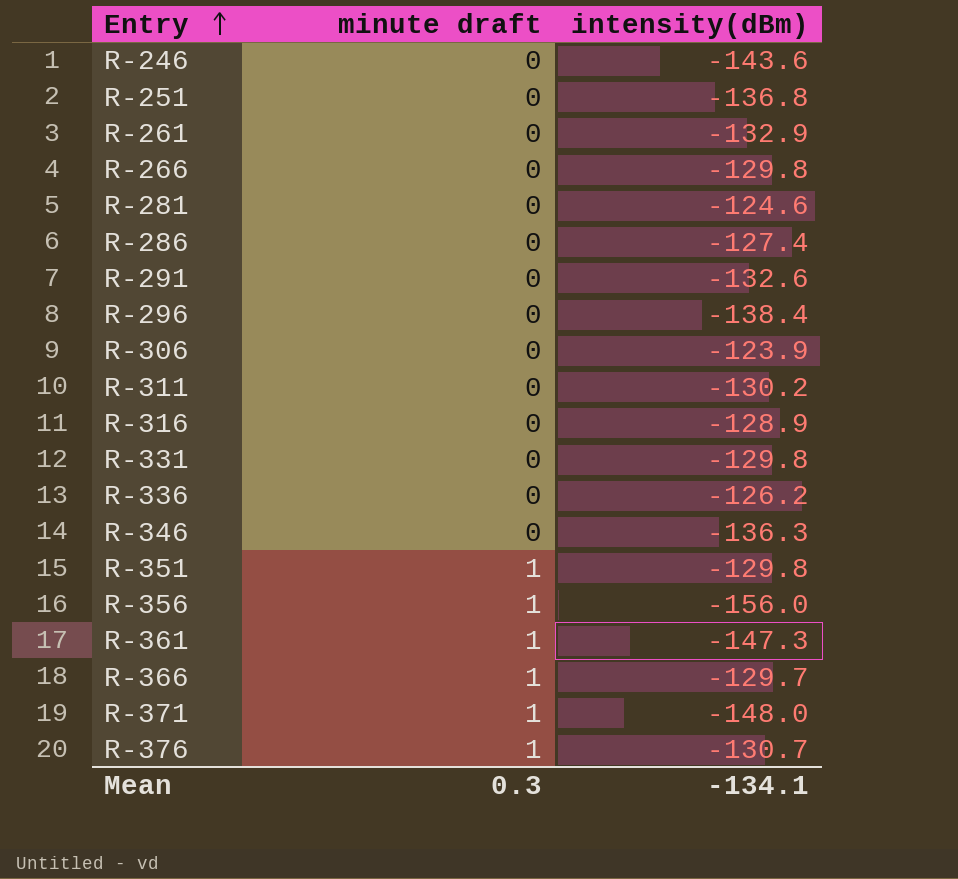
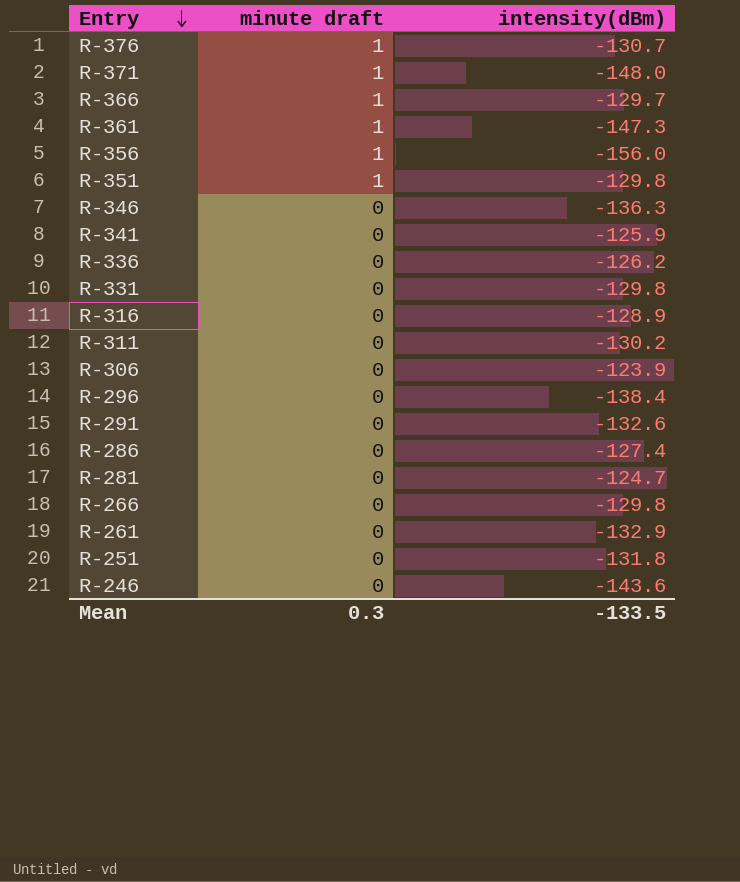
row order: Entry ascending -> Entry descending
row R-341: none -> 0 | -125.9
R-281 | intensity(dBm): -124.6 -> -124.7
R-251 | intensity(dBm): -136.8 -> -131.8
Mean | intensity(dBm): -134.1 -> -133.5

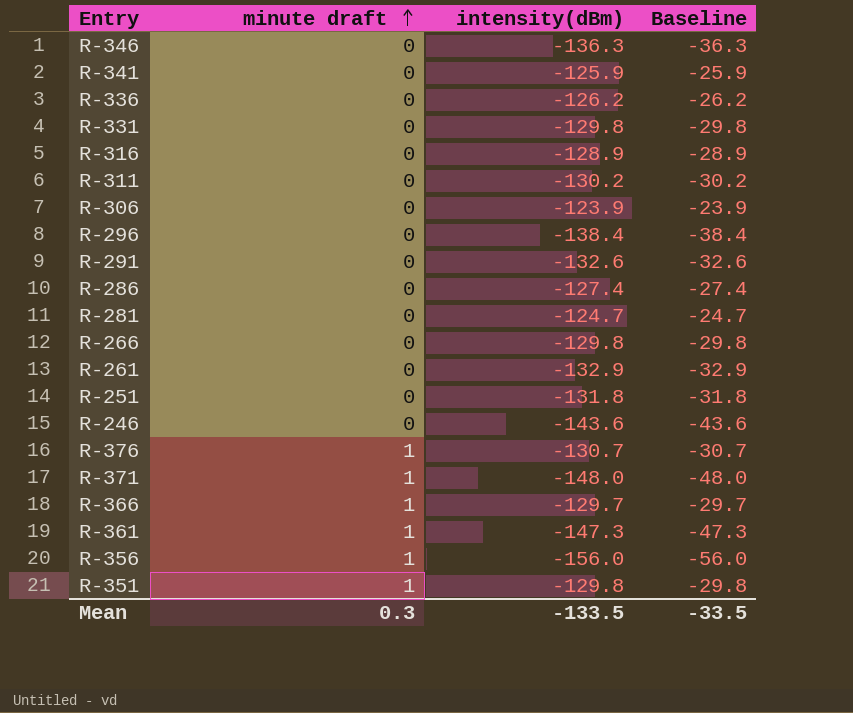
row order: Entry descending -> minute draft ascending
column Baseline | formula: none -> [intensity(dBm)] + 100

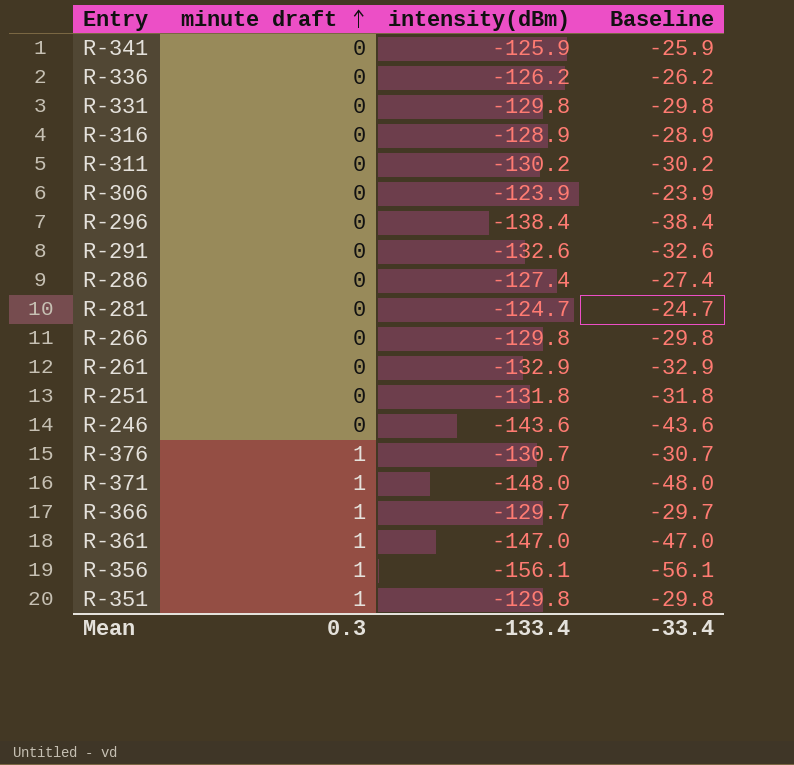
row R-346: 0 | -136.3 | -36.3 -> none
R-361 | intensity(dBm): -147.3 -> -147.0
R-361 | Baseline: -47.3 -> -47.0
R-356 | intensity(dBm): -156.0 -> -156.1
R-356 | Baseline: -56.0 -> -56.1
Mean | intensity(dBm): -133.5 -> -133.4
Mean | Baseline: -33.5 -> -33.4

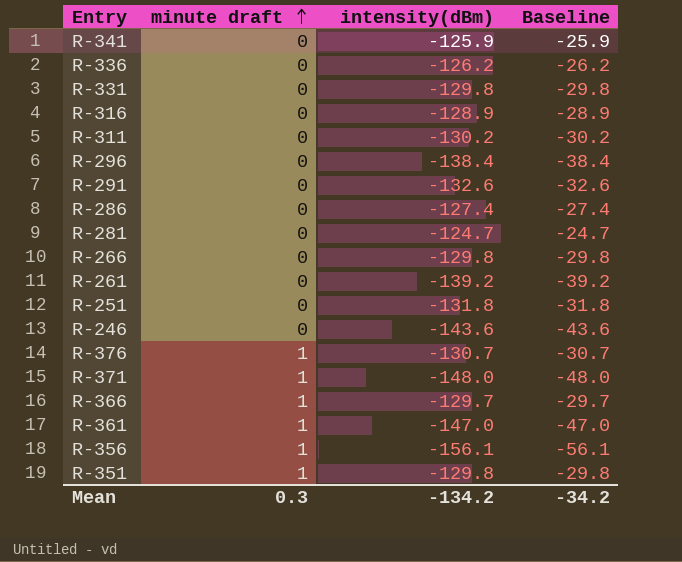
row R-306: 0 | -123.9 | -23.9 -> none
R-261 | intensity(dBm): -132.9 -> -139.2
R-261 | Baseline: -32.9 -> -39.2
Mean | intensity(dBm): -133.4 -> -134.2
Mean | Baseline: -33.4 -> -34.2

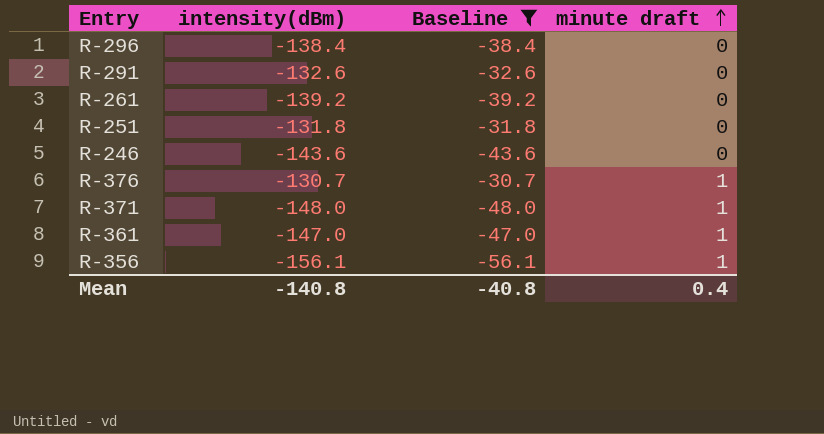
filter: none -> Baseline <= -30.7
column minute draft | position: 2 -> 4
Mean | intensity(dBm): -134.2 -> -140.8
Mean | Baseline: -34.2 -> -40.8
Mean | minute draft: 0.3 -> 0.4

